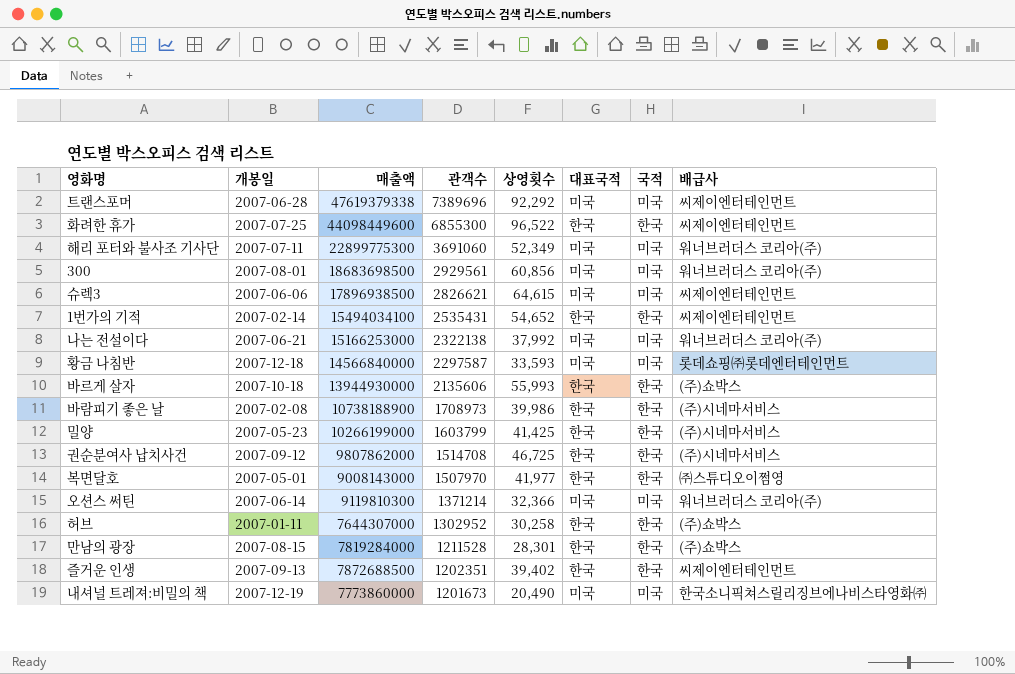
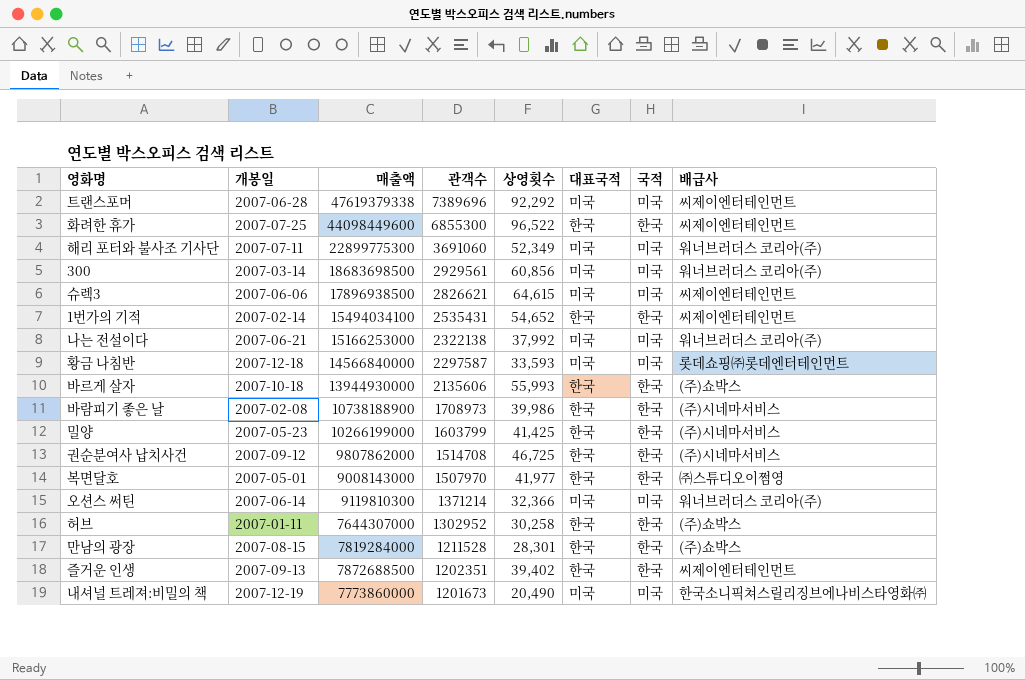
300 | 개봉일: 2007-08-01 -> 2007-03-14

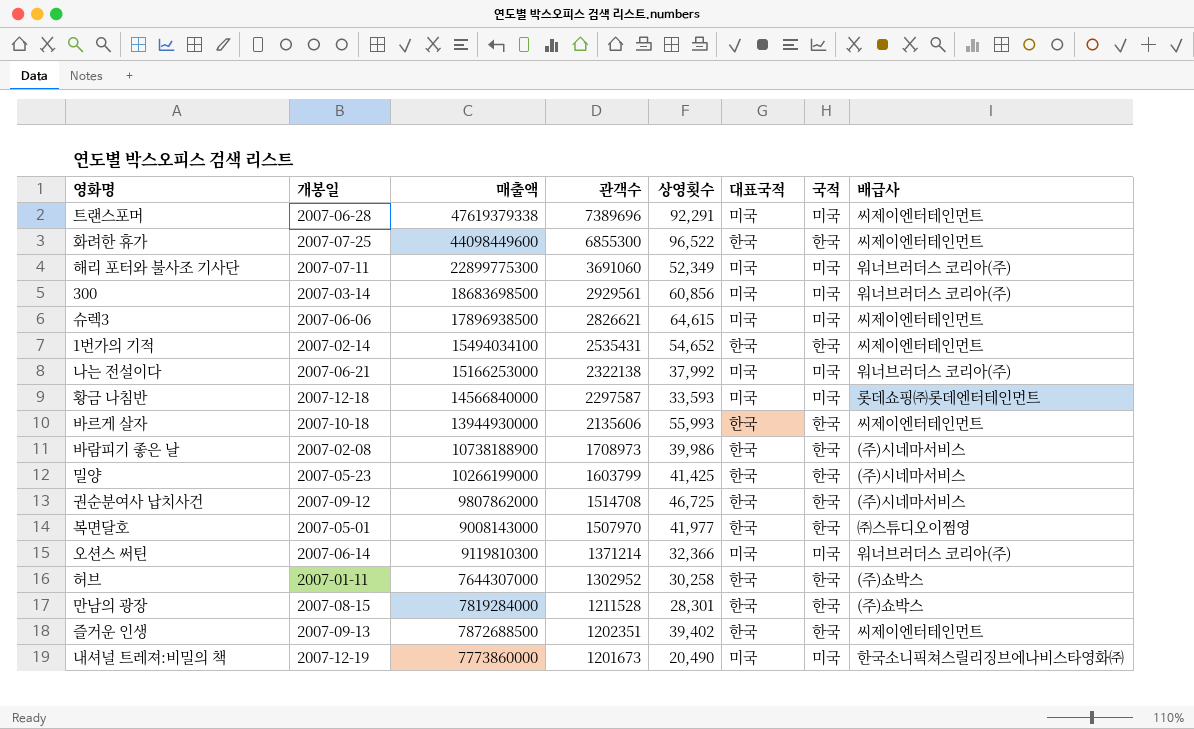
트랜스포머 | 상영횟수: 92,292 -> 92,291
바르게 살자 | 배급사: (주)쇼박스 -> 씨제이엔터테인먼트

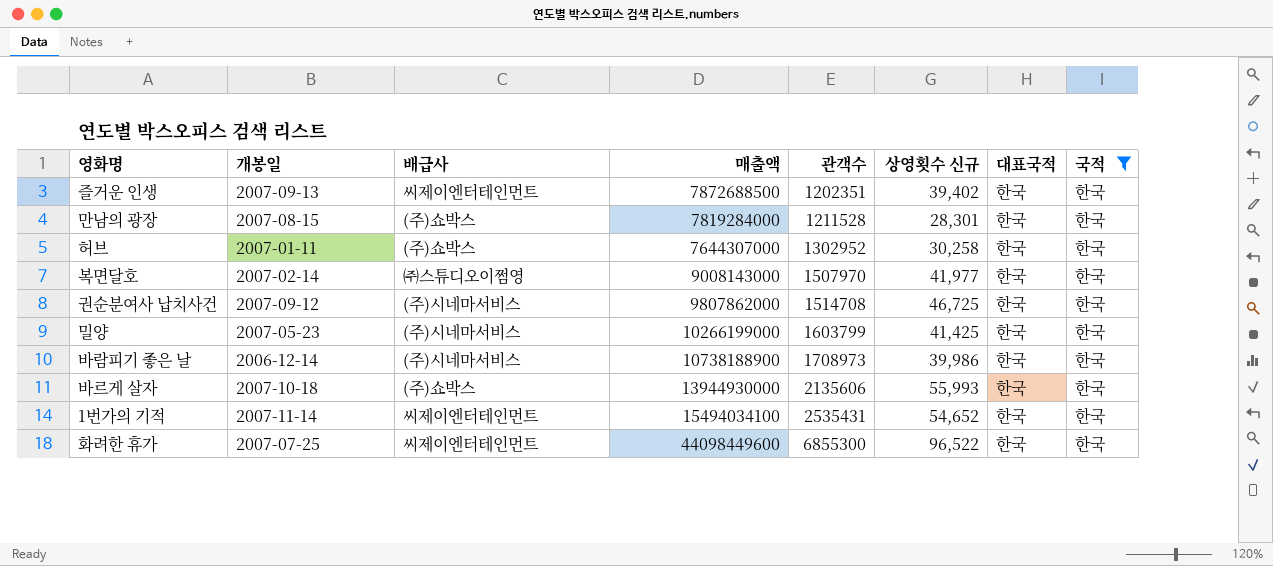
filter: none -> 국적 = 한국
row order: 관객수 descending -> 관객수 ascending
column 배급사 | position: 8 -> 3
column name: 상영횟수 -> 상영횟수 신규
복면달호 | 개봉일: 2007-05-01 -> 2007-02-14
바람피기 좋은 날 | 개봉일: 2007-02-08 -> 2006-12-14
바르게 살자 | 배급사: 씨제이엔터테인먼트 -> (주)쇼박스
1번가의 기적 | 개봉일: 2007-02-14 -> 2007-11-14

